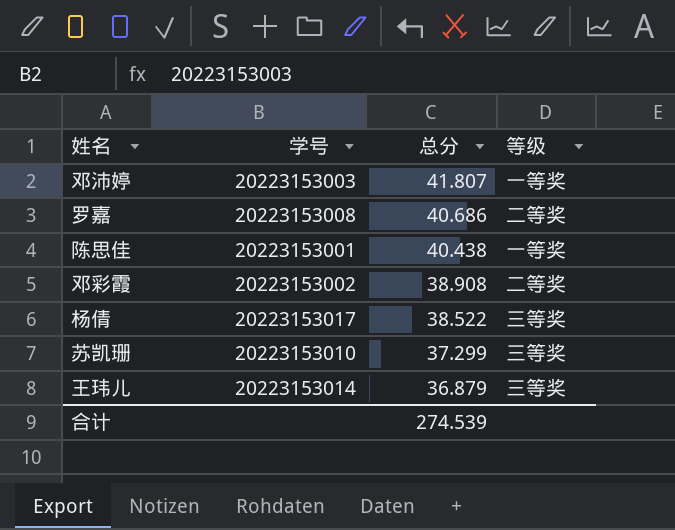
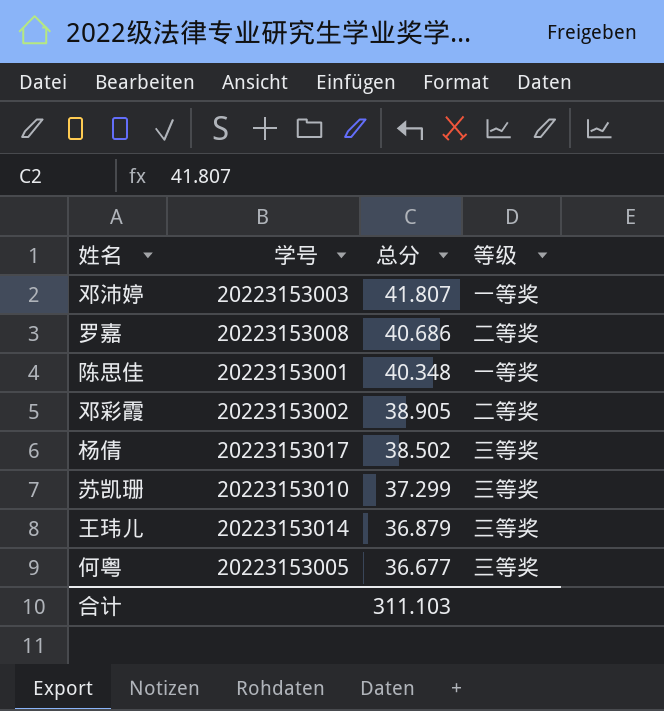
陈思佳 | 总分: 40.438 -> 40.348
邓彩霞 | 总分: 38.908 -> 38.905
杨倩 | 总分: 38.522 -> 38.502
row 何粤: none -> 20223153005 | 36.677 | 三等奖
合计 | 总分: 274.539 -> 311.103

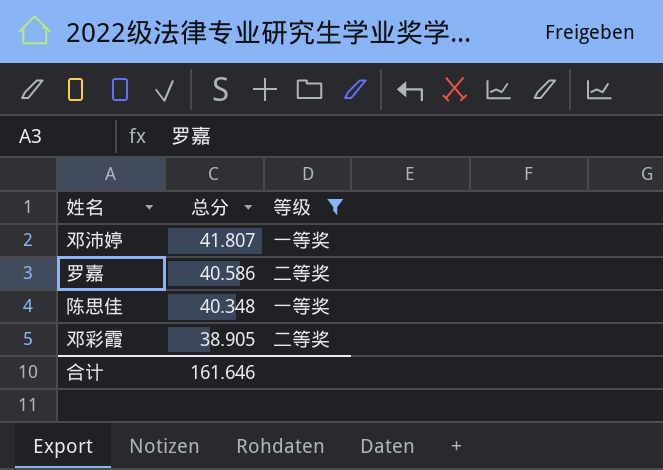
filter: none -> 等级 != 三等奖
column 学号 | position: 2 -> none
罗嘉 | 总分: 40.686 -> 40.586
合计 | 总分: 311.103 -> 161.646

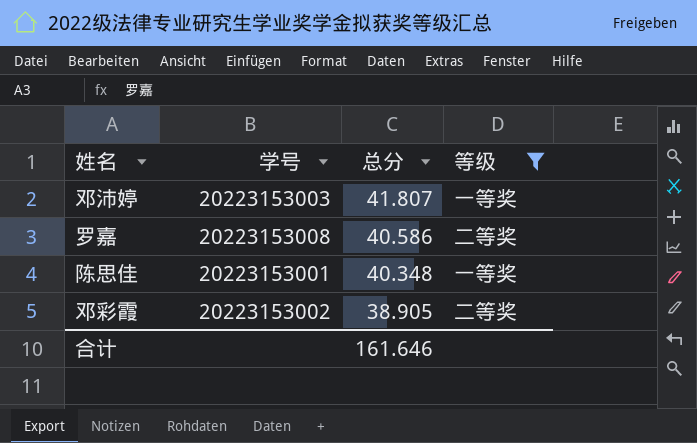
column 学号 | position: none -> 2

